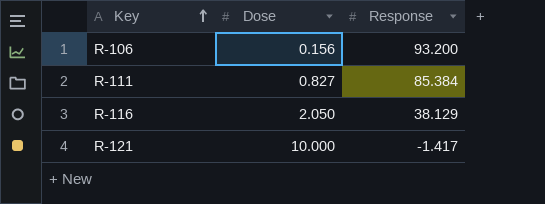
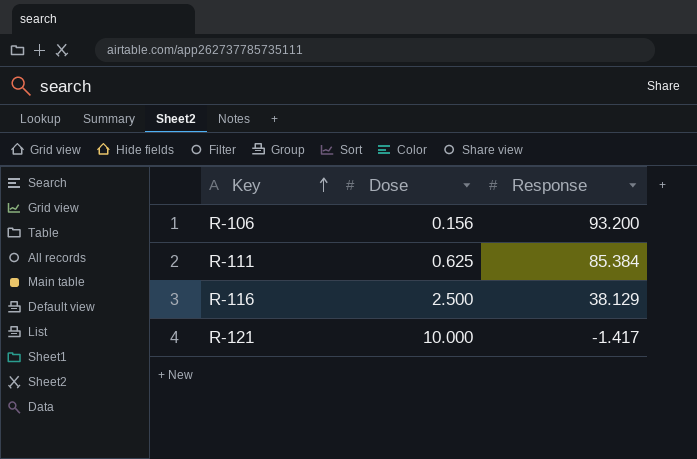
R-111 | Dose: 0.827 -> 0.625
R-116 | Dose: 2.050 -> 2.500

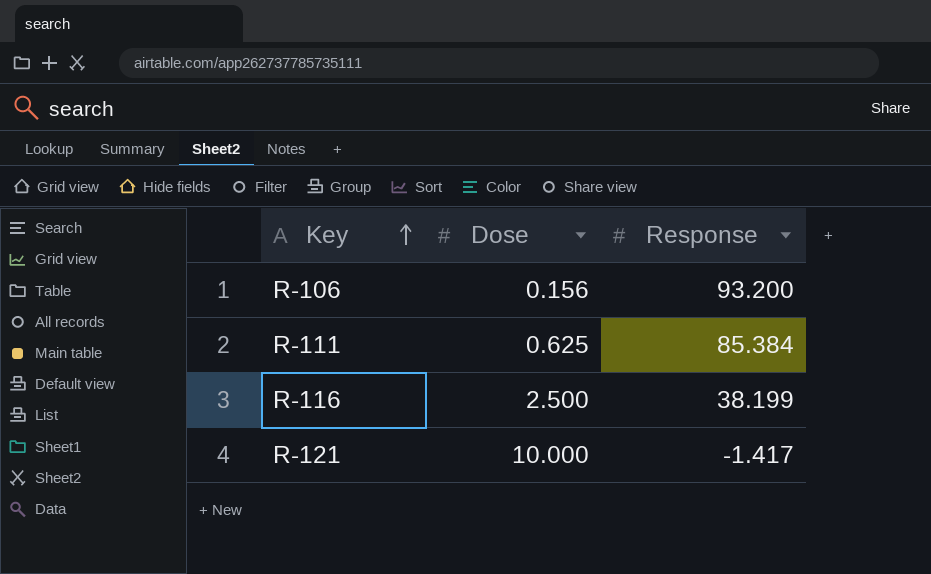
R-116 | Response: 38.129 -> 38.199

